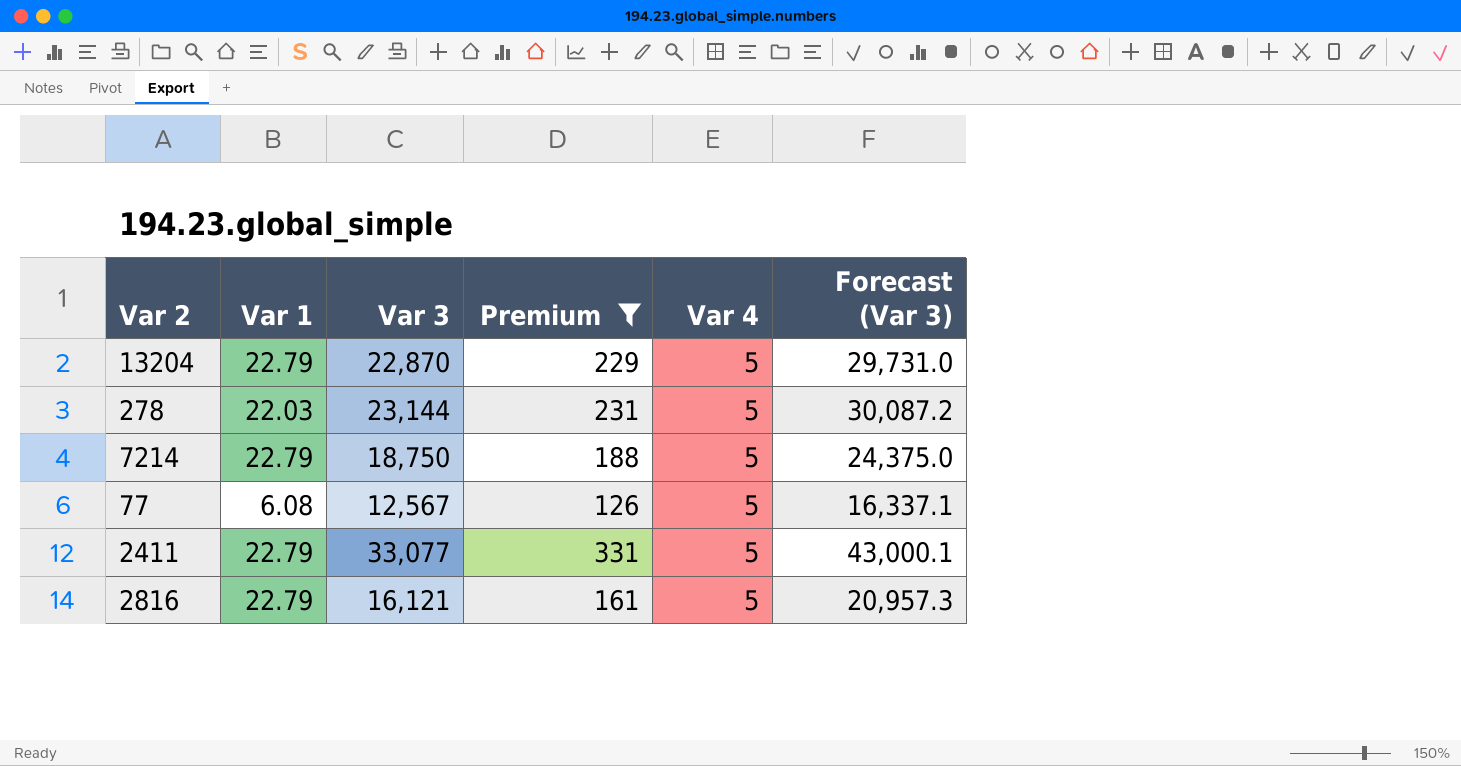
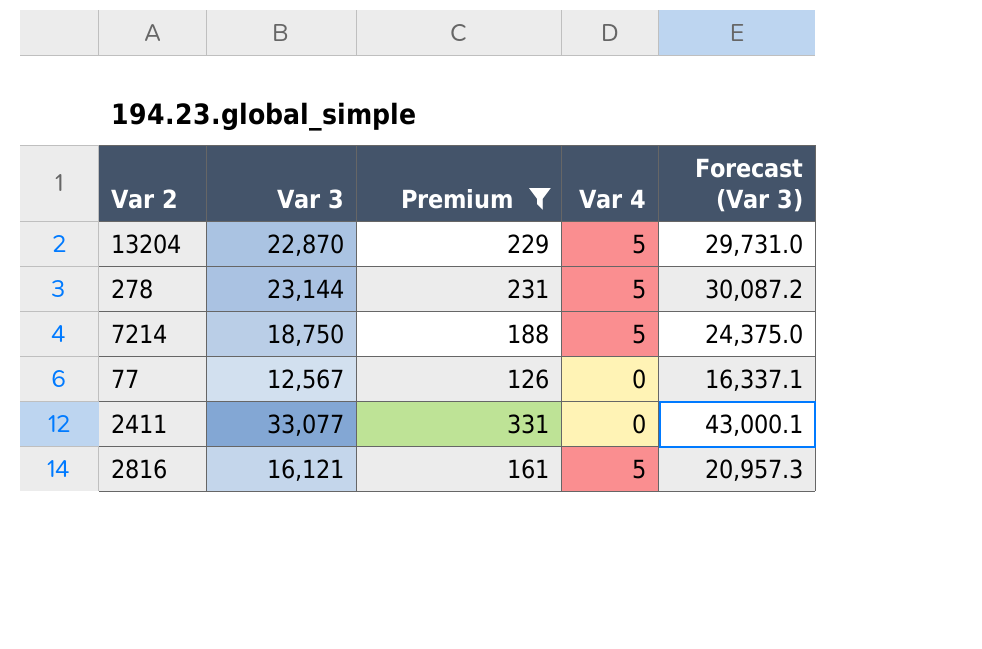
column Var 1 | position: 2 -> none
77 | Var 4: 5 -> 0
2411 | Var 4: 5 -> 0

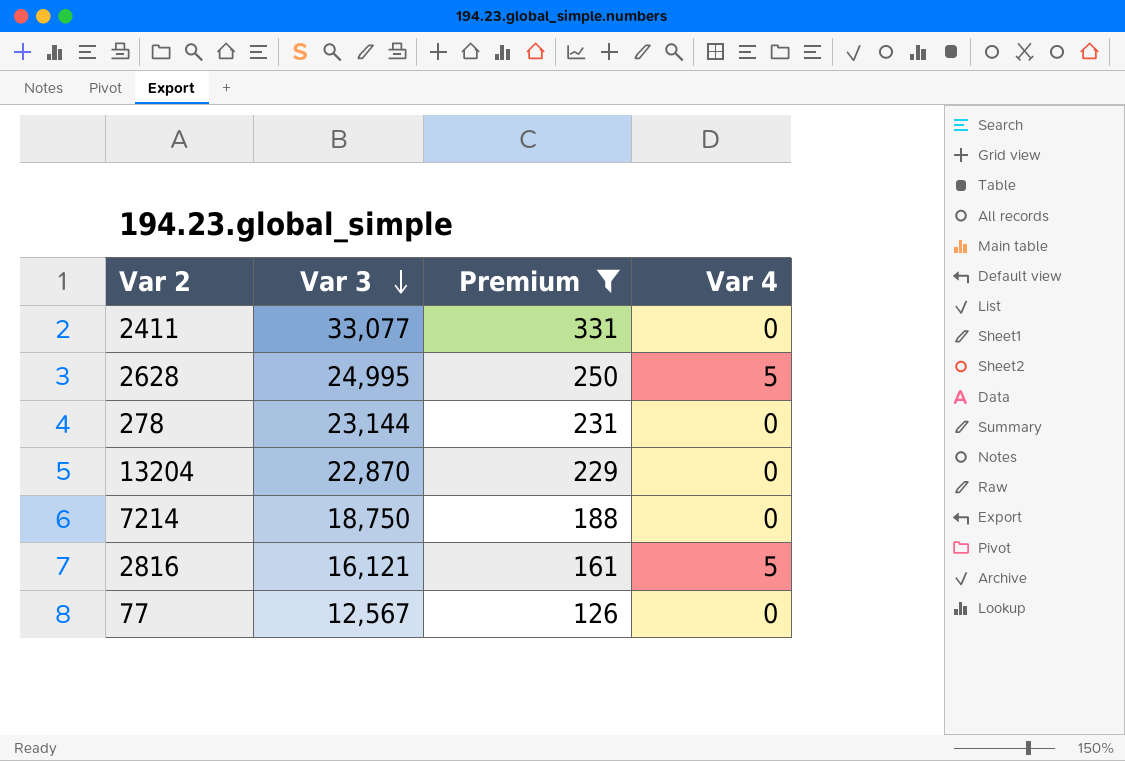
row order: none -> Var 3 descending
column Forecast (Var 3) | formula: [Var 3] * 1.3 -> none
row 2628: none -> 24,995 | 250 | 5
278 | Var 4: 5 -> 0
13204 | Var 4: 5 -> 0
7214 | Var 4: 5 -> 0

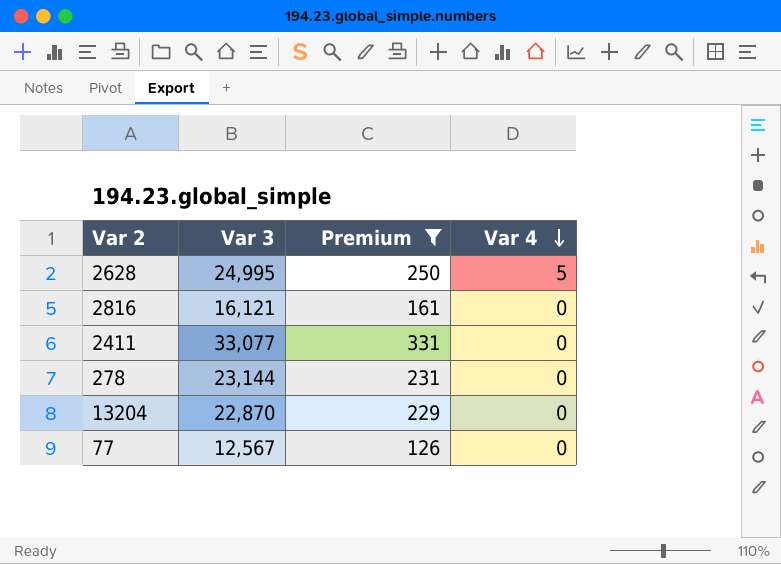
row order: Var 3 descending -> Var 4 descending
row 7214: 18,750 | 188 | 0 -> none
2816 | Var 4: 5 -> 0

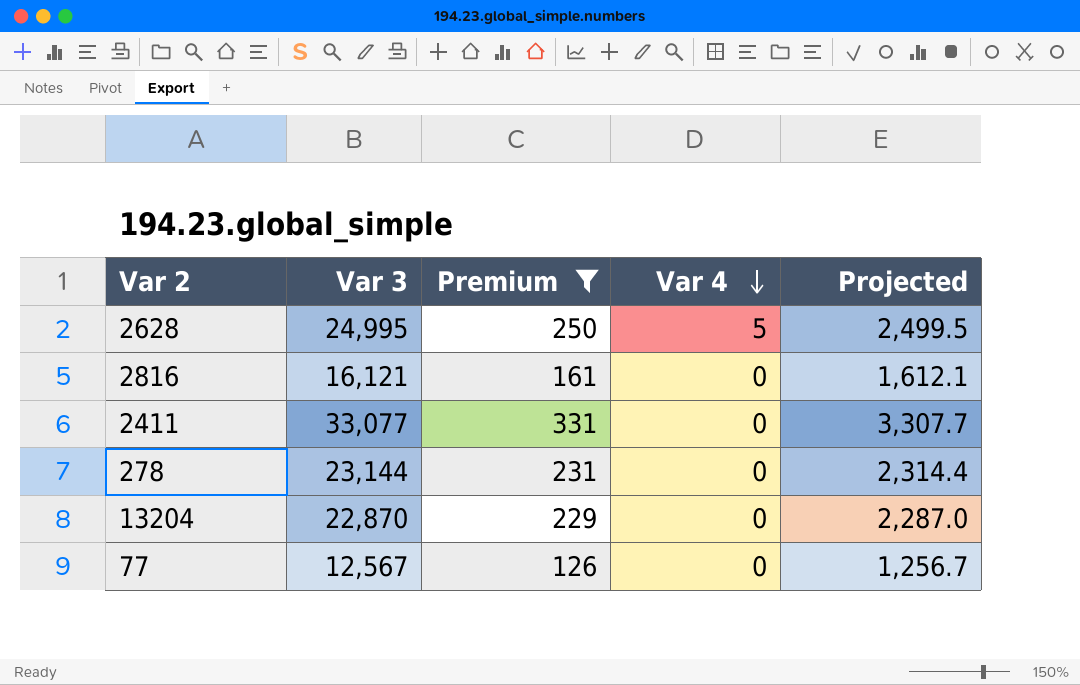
column Projected | formula: none -> [Var 3] * 0.1

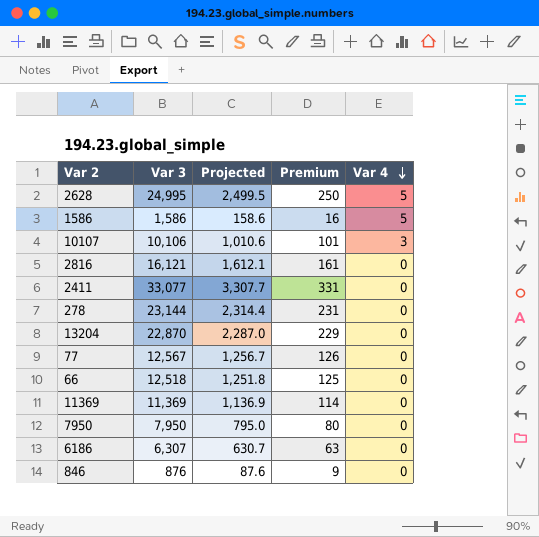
filter: Premium >= 126 -> none
column Projected | position: 5 -> 3

